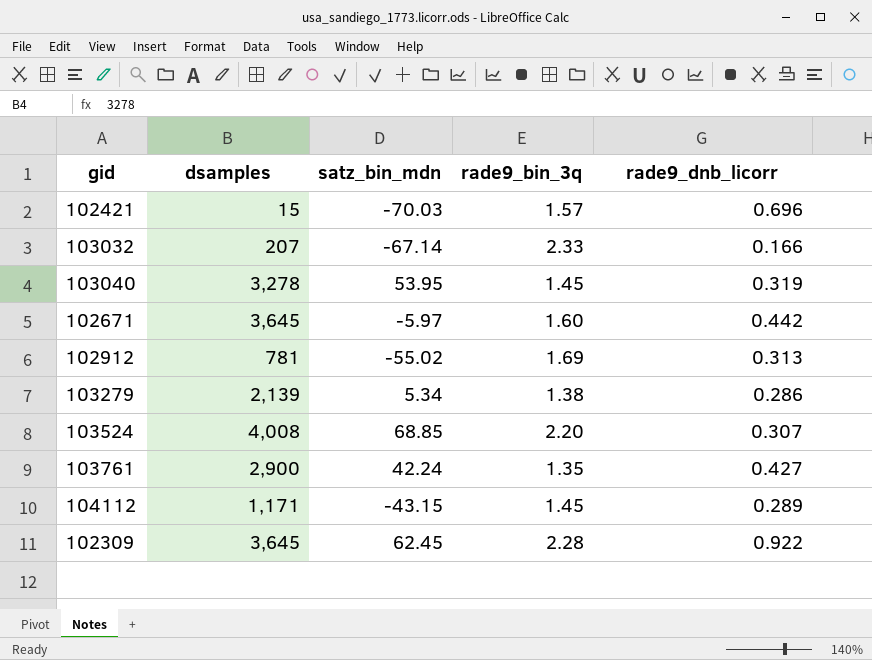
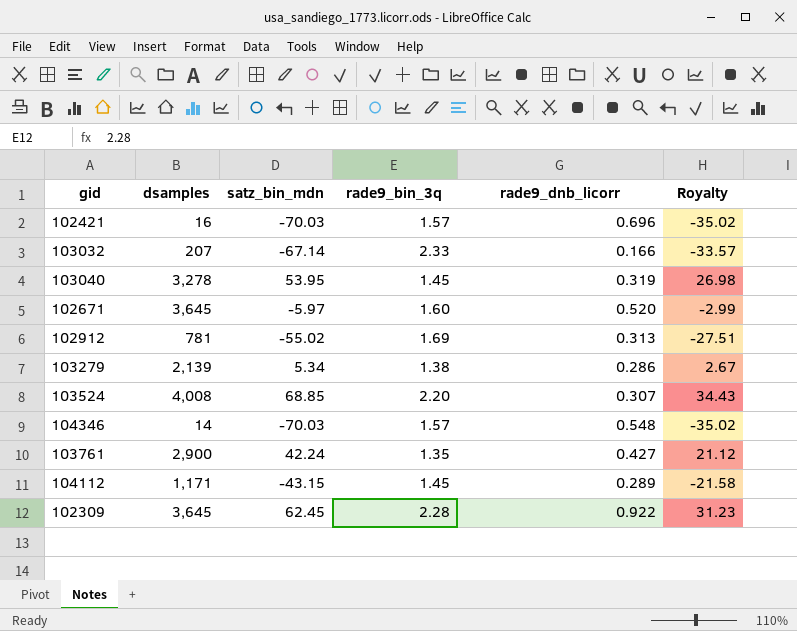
column Royalty | formula: none -> [satz_bin_mdn] * 0.5
102421 | dsamples: 15 -> 16
102671 | rade9_dnb_licorr: 0.442 -> 0.520
row 104346: none -> 14 | -70.03 | 1.57 | 0.548 | -35.02

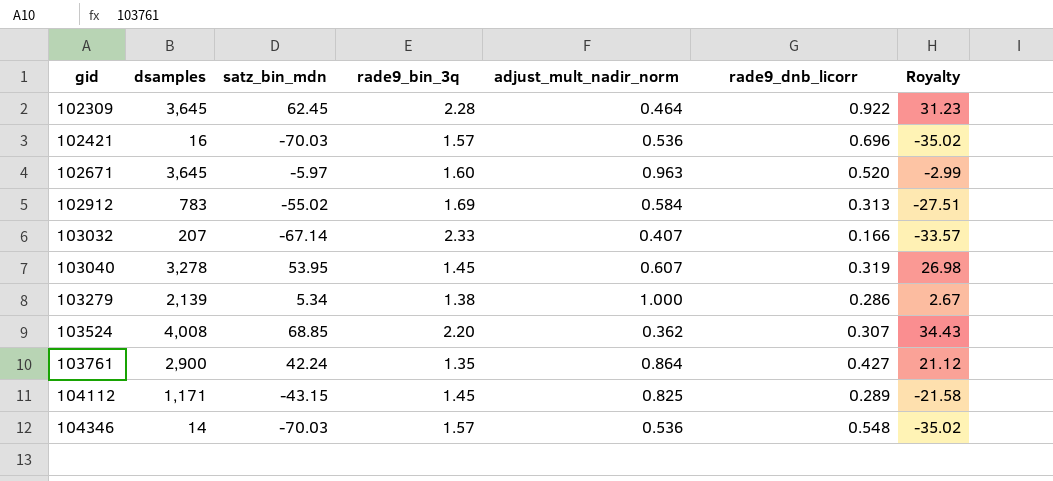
row order: none -> gid ascending
column adjust_mult_nadir_norm | position: none -> 5
102912 | dsamples: 781 -> 783

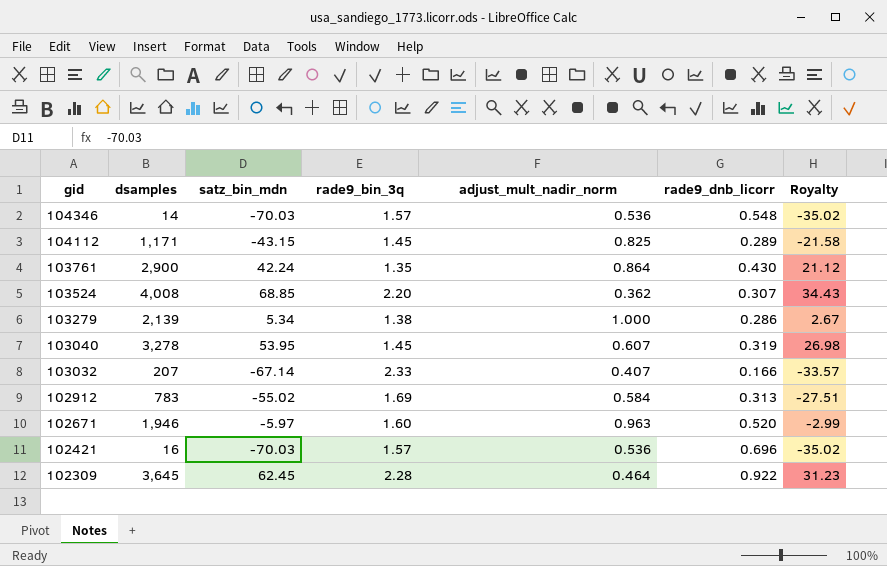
row order: gid ascending -> gid descending
103761 | rade9_dnb_licorr: 0.427 -> 0.430
102671 | dsamples: 3,645 -> 1,946

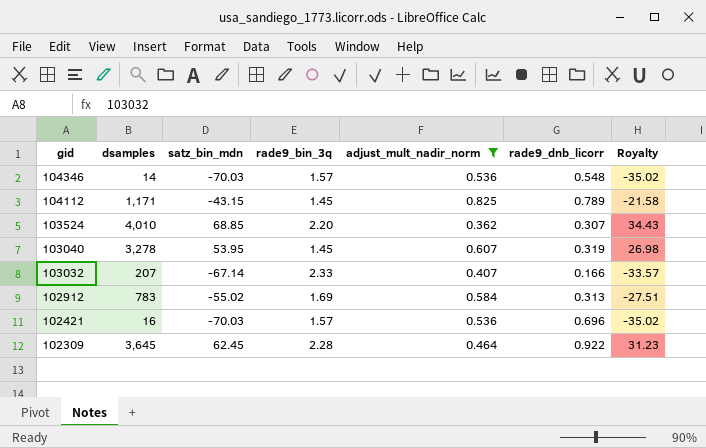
filter: none -> adjust_mult_nadir_norm <= 0.825
104112 | rade9_dnb_licorr: 0.289 -> 0.789
103524 | dsamples: 4,008 -> 4,010

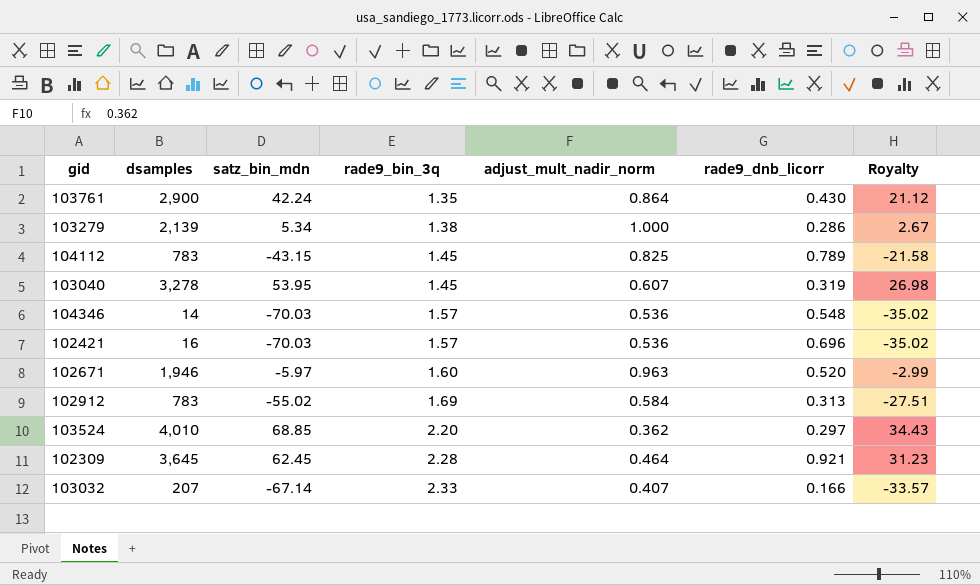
filter: adjust_mult_nadir_norm <= 0.825 -> none
row order: gid descending -> rade9_bin_3q ascending
104112 | dsamples: 1,171 -> 783
103524 | rade9_dnb_licorr: 0.307 -> 0.297
102309 | rade9_dnb_licorr: 0.922 -> 0.921

